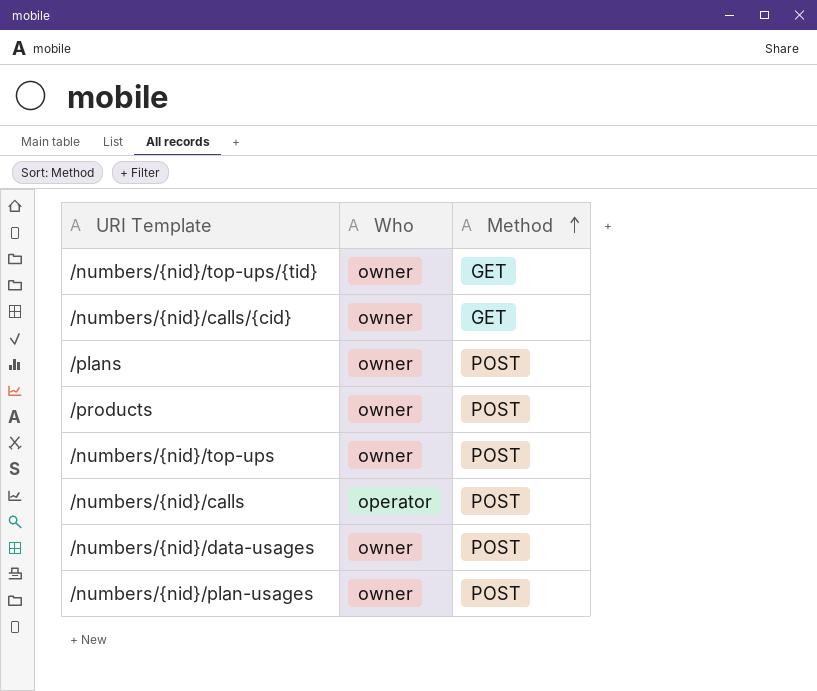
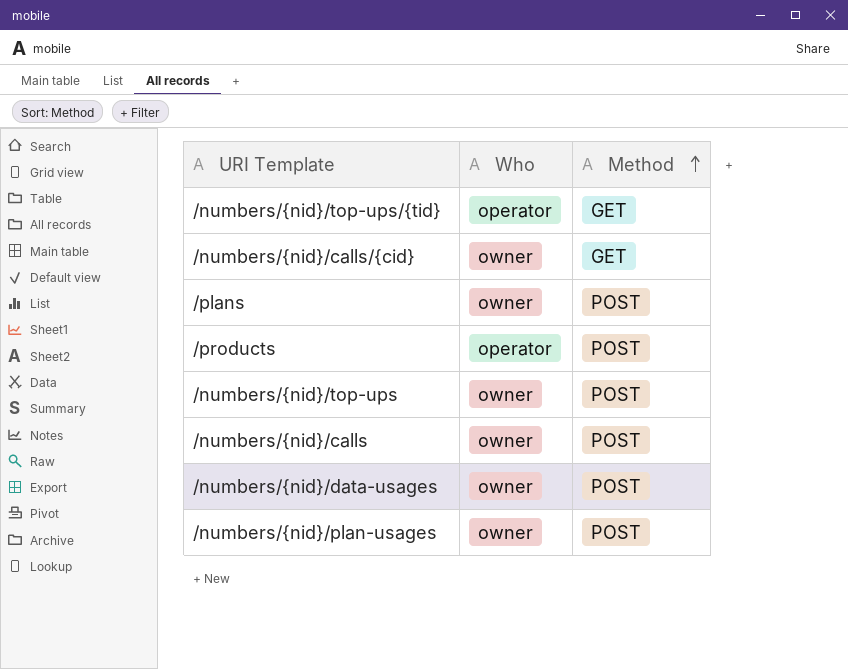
/numbers/{nid}/top-ups/{tid} | Who: owner -> operator
/products | Who: owner -> operator
/numbers/{nid}/calls | Who: operator -> owner

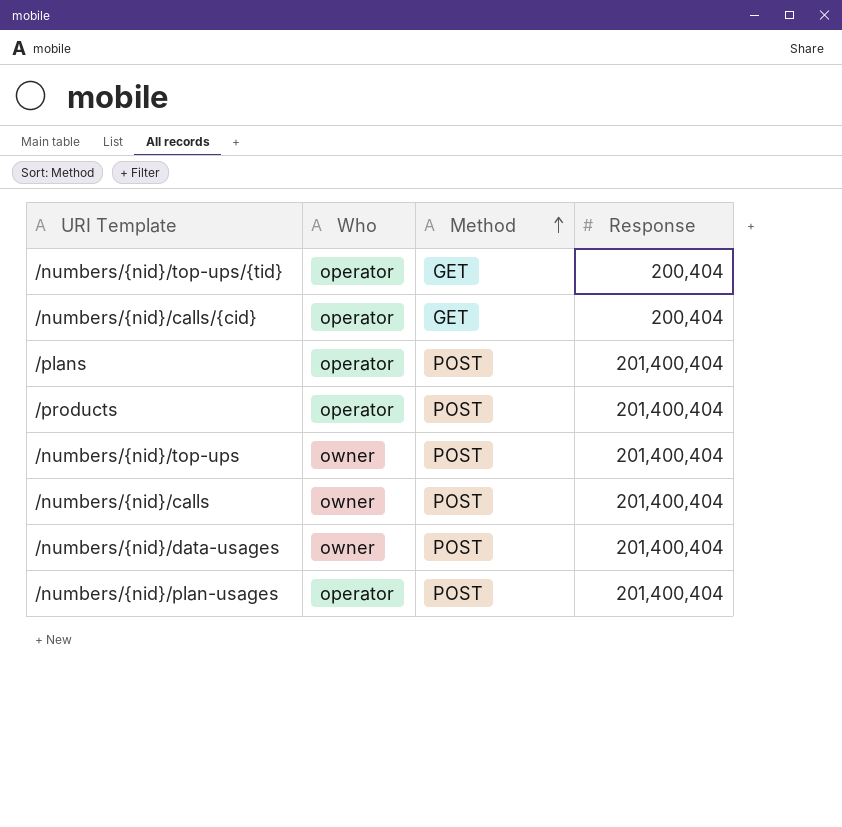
column Response | position: none -> 4
/numbers/{nid}/calls/{cid} | Who: owner -> operator
/plans | Who: owner -> operator
/numbers/{nid}/plan-usages | Who: owner -> operator

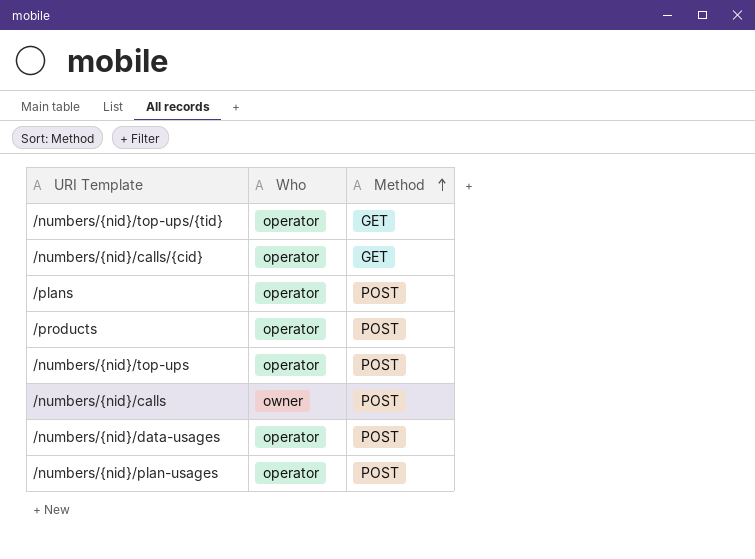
column Response | position: 4 -> none
/numbers/{nid}/top-ups | Who: owner -> operator
/numbers/{nid}/data-usages | Who: owner -> operator

